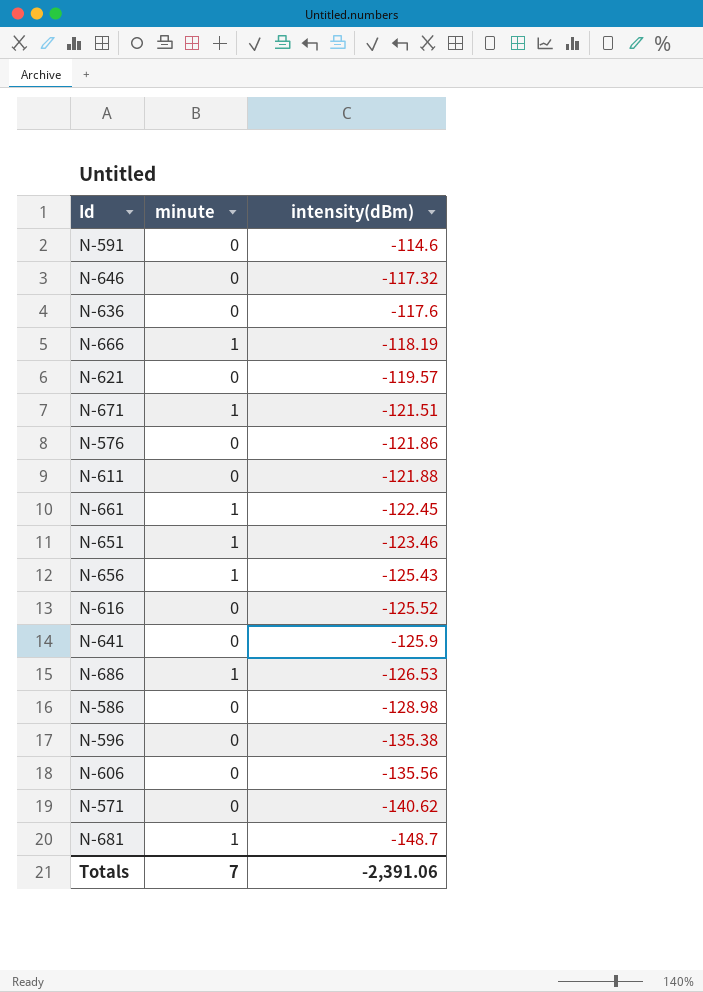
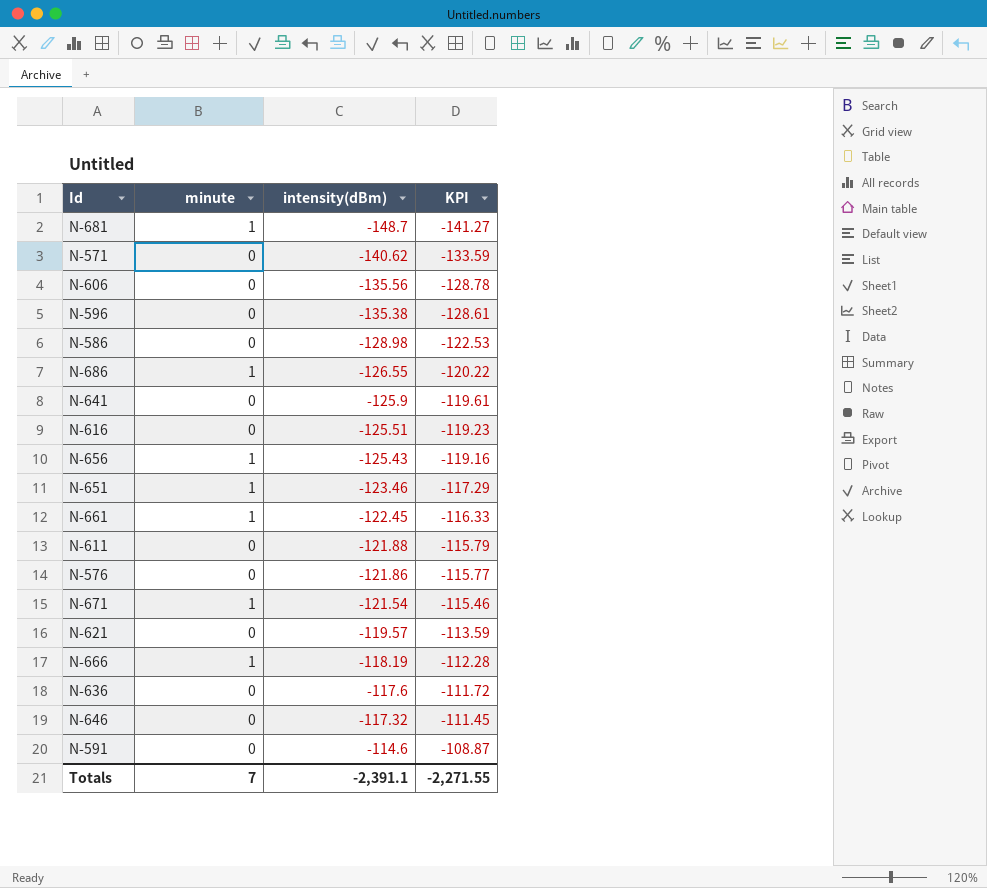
row order: intensity(dBm) descending -> intensity(dBm) ascending
column KPI | formula: none -> [intensity(dBm)] * 0.95
N-686 | intensity(dBm): -126.53 -> -126.55
N-616 | intensity(dBm): -125.52 -> -125.51
N-671 | intensity(dBm): -121.51 -> -121.54
Totals | intensity(dBm): -2,391.06 -> -2,391.1

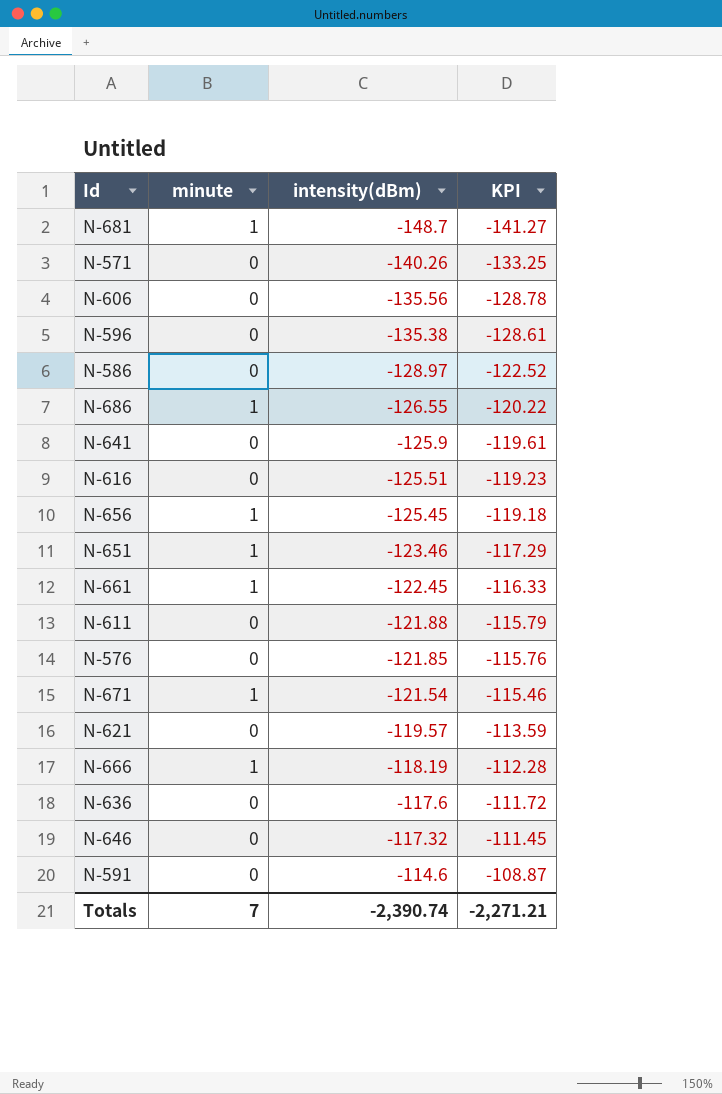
N-571 | intensity(dBm): -140.62 -> -140.26
N-571 | KPI: -133.59 -> -133.25
N-586 | intensity(dBm): -128.98 -> -128.97
N-586 | KPI: -122.53 -> -122.52
N-656 | intensity(dBm): -125.43 -> -125.45
N-656 | KPI: -119.16 -> -119.18
N-576 | intensity(dBm): -121.86 -> -121.85
N-576 | KPI: -115.77 -> -115.76
Totals | intensity(dBm): -2,391.1 -> -2,390.74
Totals | KPI: -2,271.55 -> -2,271.21

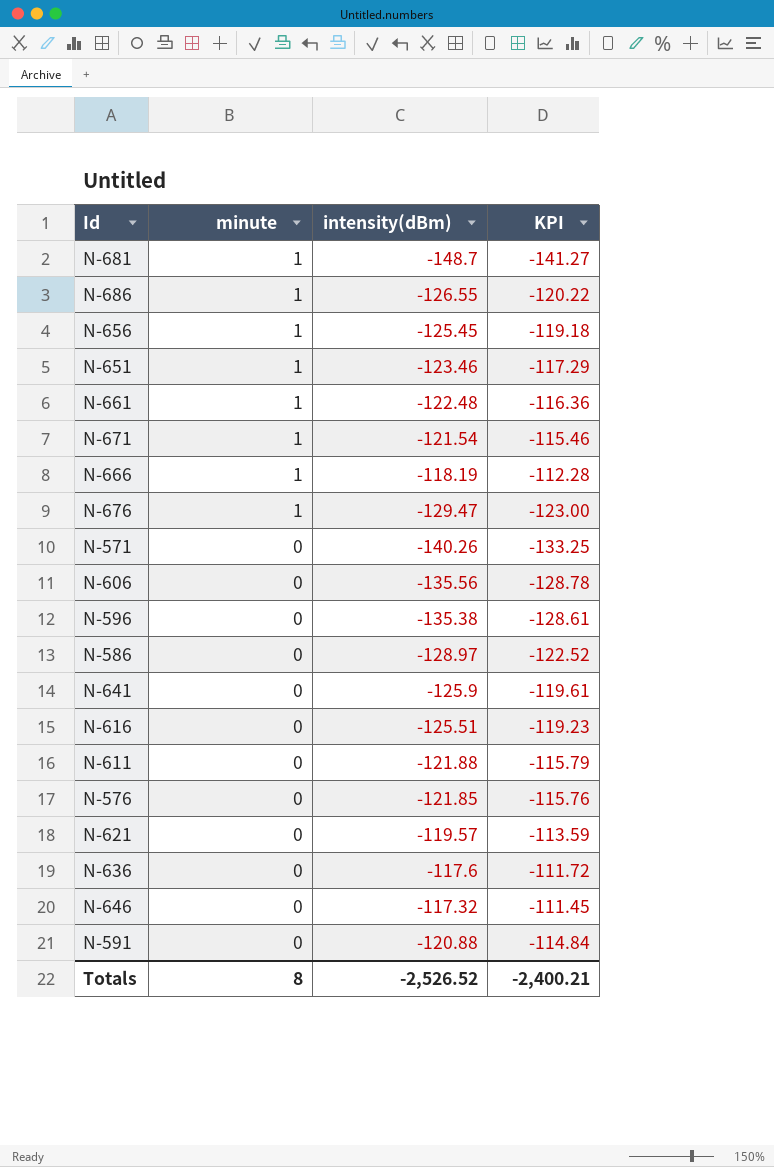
row order: intensity(dBm) ascending -> minute descending
N-661 | intensity(dBm): -122.45 -> -122.48
N-661 | KPI: -116.33 -> -116.36
row N-676: none -> 1 | -129.47 | -123.00
N-591 | intensity(dBm): -114.6 -> -120.88
N-591 | KPI: -108.87 -> -114.84
Totals | minute: 7 -> 8
Totals | intensity(dBm): -2,390.74 -> -2,526.52
Totals | KPI: -2,271.21 -> -2,400.21

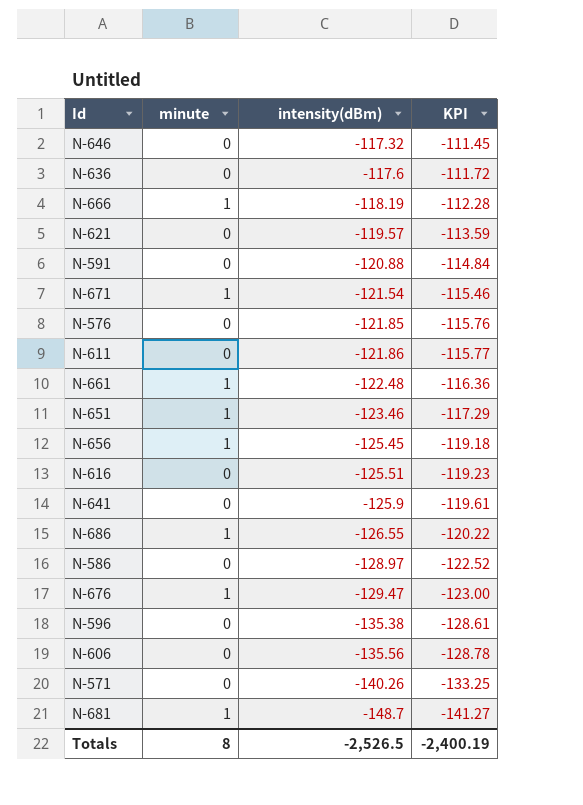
row order: minute descending -> intensity(dBm) descending
N-611 | intensity(dBm): -121.88 -> -121.86
N-611 | KPI: -115.79 -> -115.77
Totals | intensity(dBm): -2,526.52 -> -2,526.5
Totals | KPI: -2,400.21 -> -2,400.19

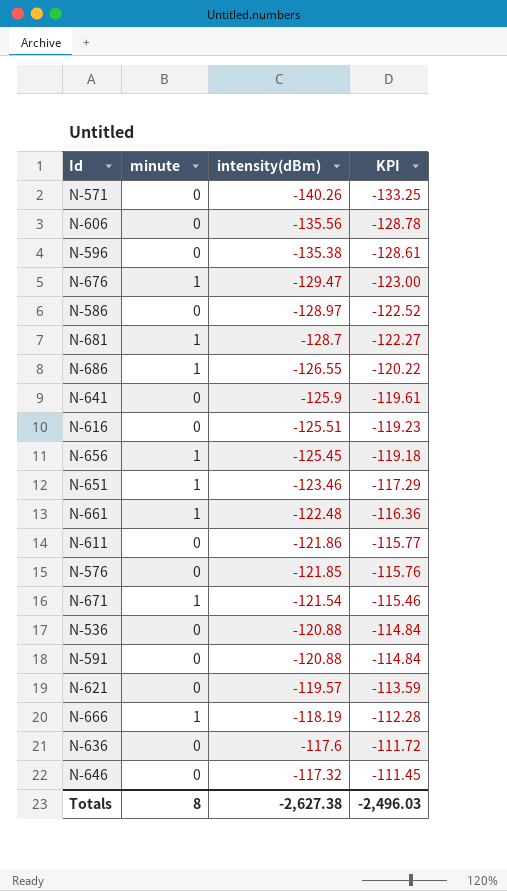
row order: intensity(dBm) descending -> intensity(dBm) ascending
N-681 | intensity(dBm): -148.7 -> -128.7
N-681 | KPI: -141.27 -> -122.27
row N-536: none -> 0 | -120.88 | -114.84
Totals | intensity(dBm): -2,526.5 -> -2,627.38
Totals | KPI: -2,400.19 -> -2,496.03

